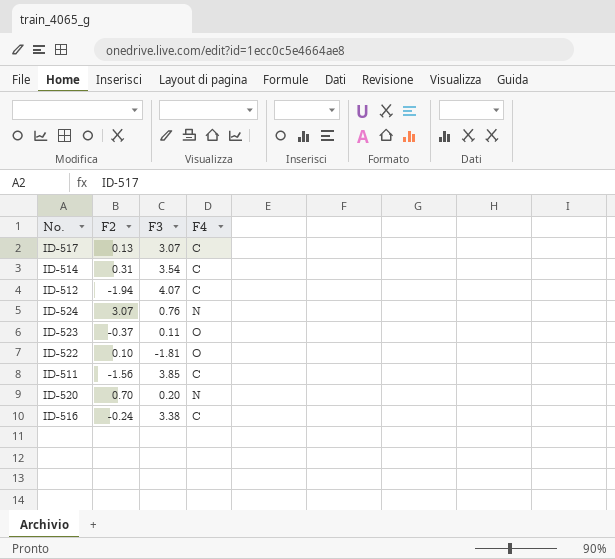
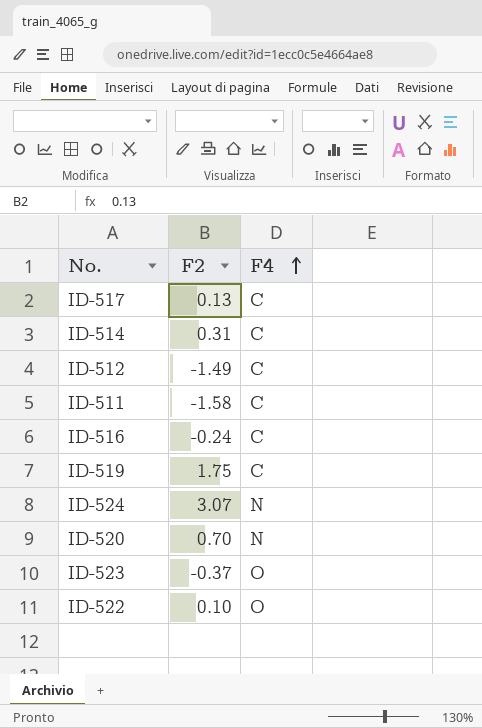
row order: none -> F4 ascending
column F3 | position: 3 -> none
ID-512 | F2: -1.94 -> -1.49
ID-511 | F2: -1.56 -> -1.58
row ID-519: none -> 1.75 | C

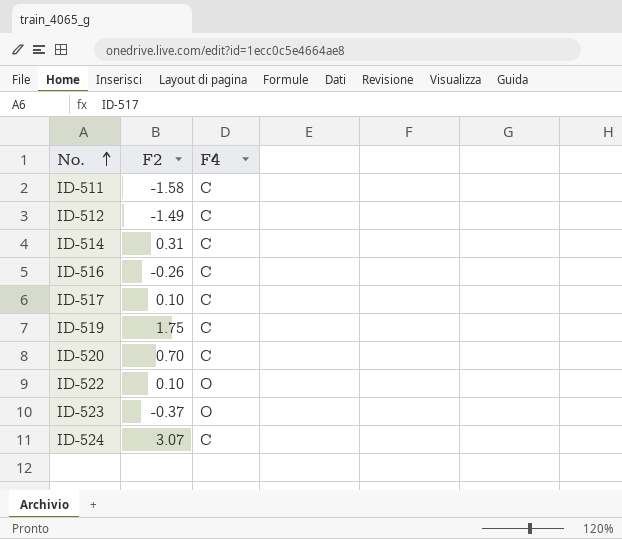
row order: F4 ascending -> No. ascending
ID-516 | F2: -0.24 -> -0.26
ID-517 | F2: 0.13 -> 0.10
ID-520 | F4: N -> C
ID-524 | F4: N -> C

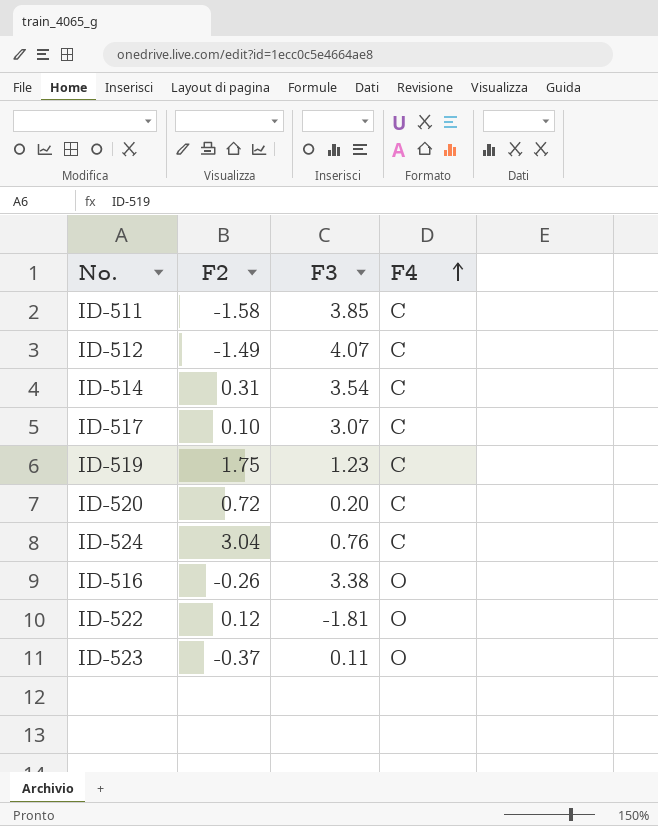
row order: No. ascending -> F4 ascending
column F3 | position: none -> 3
ID-520 | F2: 0.70 -> 0.72
ID-524 | F2: 3.07 -> 3.04
ID-516 | F4: C -> O
ID-522 | F2: 0.10 -> 0.12

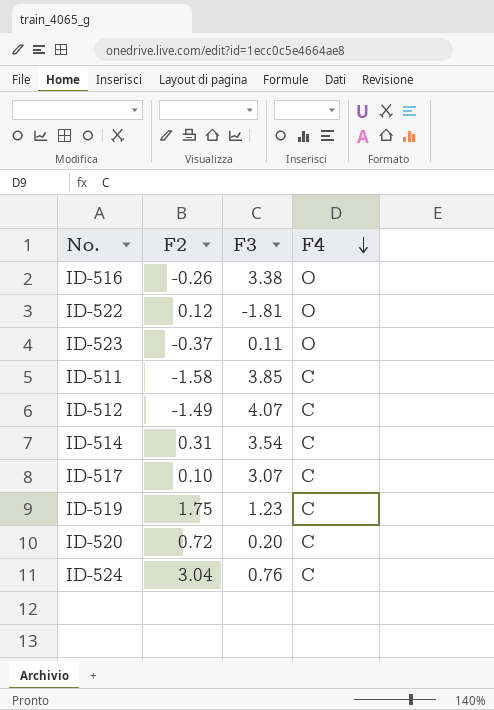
row order: F4 ascending -> F4 descending

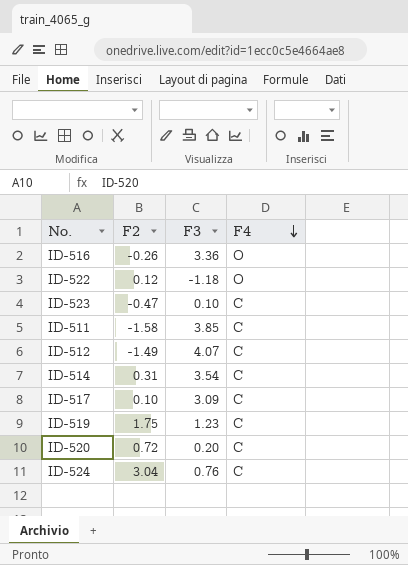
ID-516 | F3: 3.38 -> 3.36
ID-522 | F3: -1.81 -> -1.18
ID-523 | F2: -0.37 -> -0.47
ID-523 | F3: 0.11 -> 0.10
ID-523 | F4: O -> C
ID-517 | F3: 3.07 -> 3.09

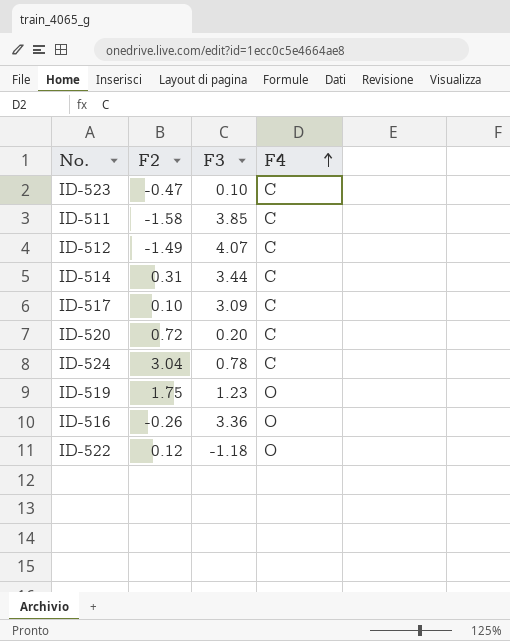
row order: F4 descending -> F4 ascending
ID-514 | F3: 3.54 -> 3.44
ID-524 | F3: 0.76 -> 0.78
ID-519 | F4: C -> O

